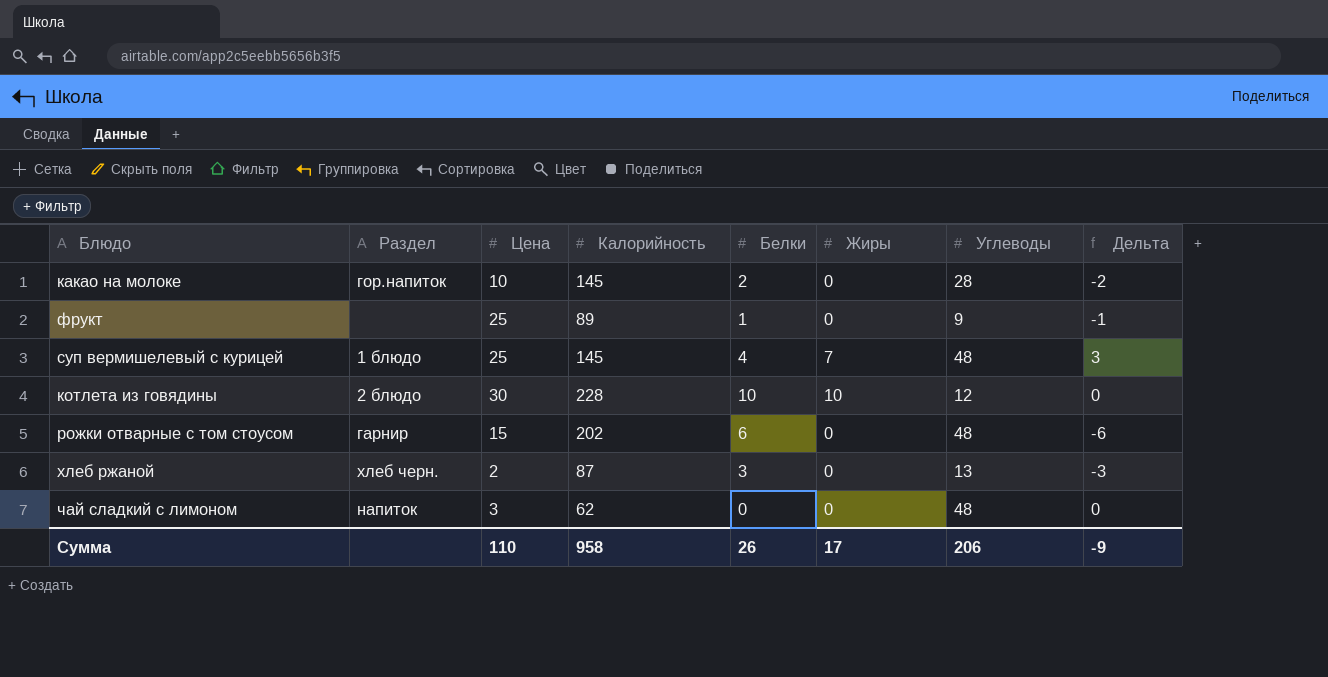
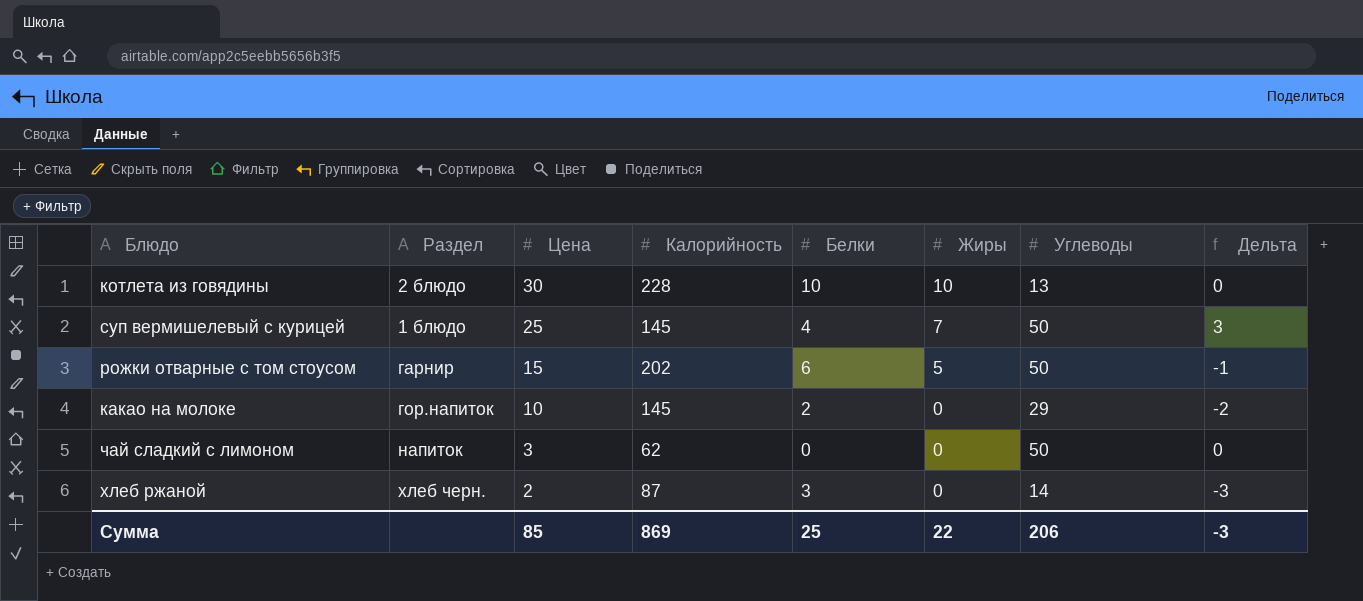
row order: none -> Цена descending
row фрукт: none | 25 | 89 | 1 | 0 | 9 | -1 -> none
котлета из говядины | Углеводы: 12 -> 13
суп вермишелевый с курицей | Углеводы: 48 -> 50
рожки отварные с том стоусом | Жиры: 0 -> 5
рожки отварные с том стоусом | Углеводы: 48 -> 50
рожки отварные с том стоусом | Дельта: -6 -> -1
какао на молоке | Углеводы: 28 -> 29
чай сладкий с лимоном | Углеводы: 48 -> 50
хлеб ржаной | Углеводы: 13 -> 14
Сумма | Цена: 110 -> 85
Сумма | Калорийность: 958 -> 869
Сумма | Белки: 26 -> 25
Сумма | Жиры: 17 -> 22
Сумма | Дельта: -9 -> -3

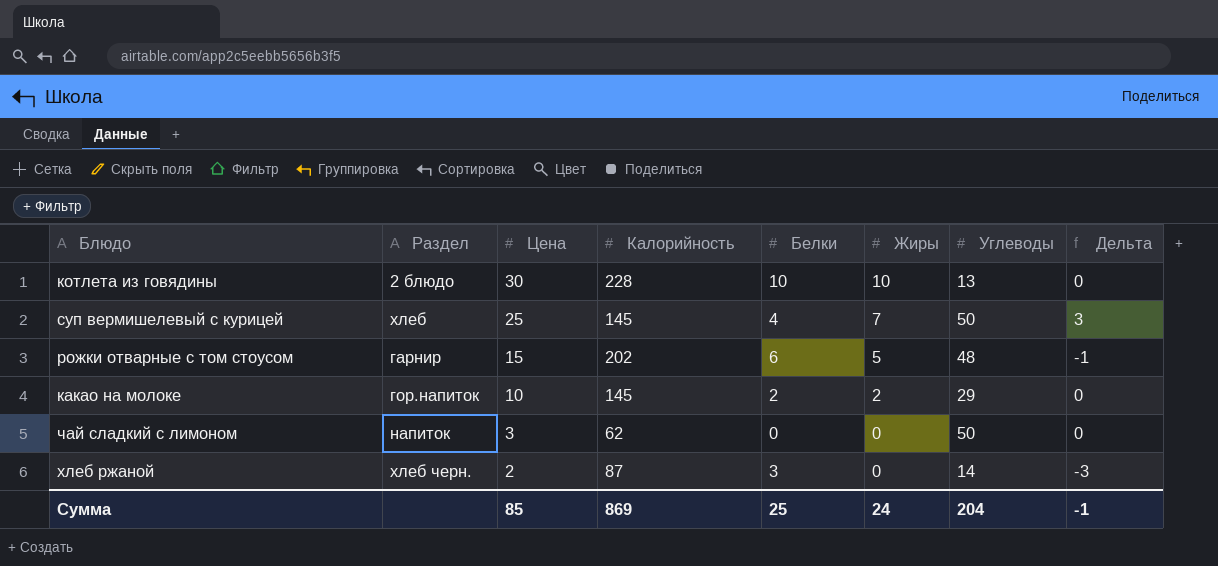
суп вермишелевый с курицей | Раздел: 1 блюдо -> хлеб
рожки отварные с том стоусом | Углеводы: 50 -> 48
какао на молоке | Жиры: 0 -> 2
какао на молоке | Дельта: -2 -> 0
Сумма | Жиры: 22 -> 24
Сумма | Углеводы: 206 -> 204
Сумма | Дельта: -3 -> -1

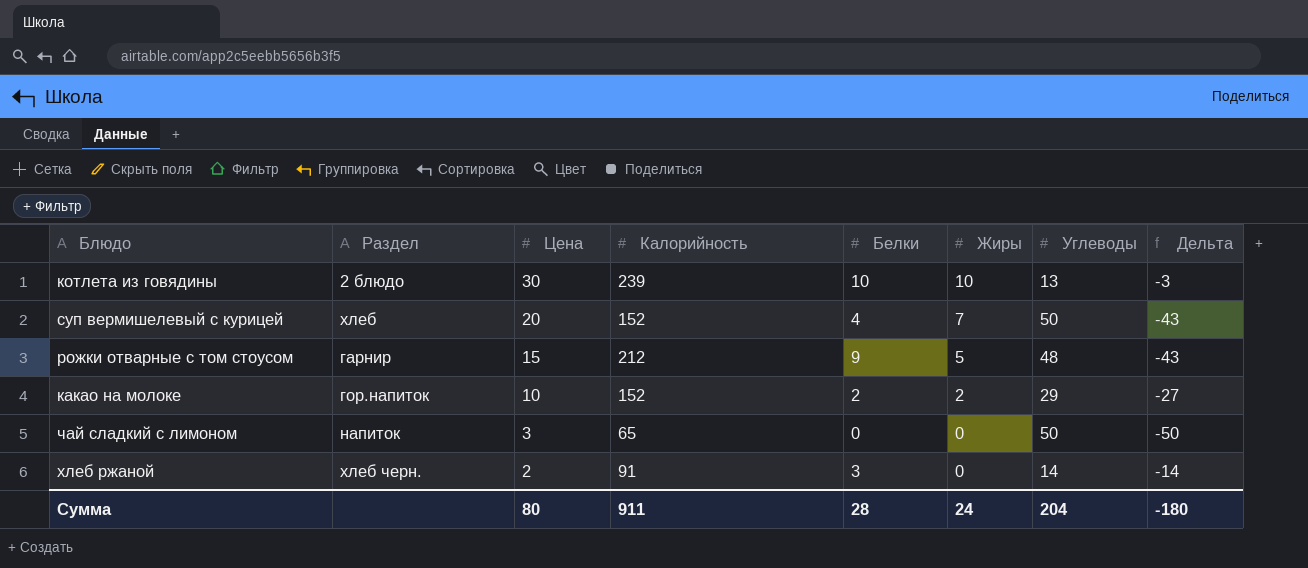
column Дельта | formula: [Жиры] - [Белки] -> [Жиры] - [Углеводы]
котлета из говядины | Калорийность: 228 -> 239
суп вермишелевый с курицей | Цена: 25 -> 20
суп вермишелевый с курицей | Калорийность: 145 -> 152
рожки отварные с том стоусом | Калорийность: 202 -> 212
рожки отварные с том стоусом | Белки: 6 -> 9
какао на молоке | Калорийность: 145 -> 152
чай сладкий с лимоном | Калорийность: 62 -> 65
хлеб ржаной | Калорийность: 87 -> 91
Сумма | Цена: 85 -> 80
Сумма | Калорийность: 869 -> 911
Сумма | Белки: 25 -> 28
Сумма | Дельта: -1 -> -180

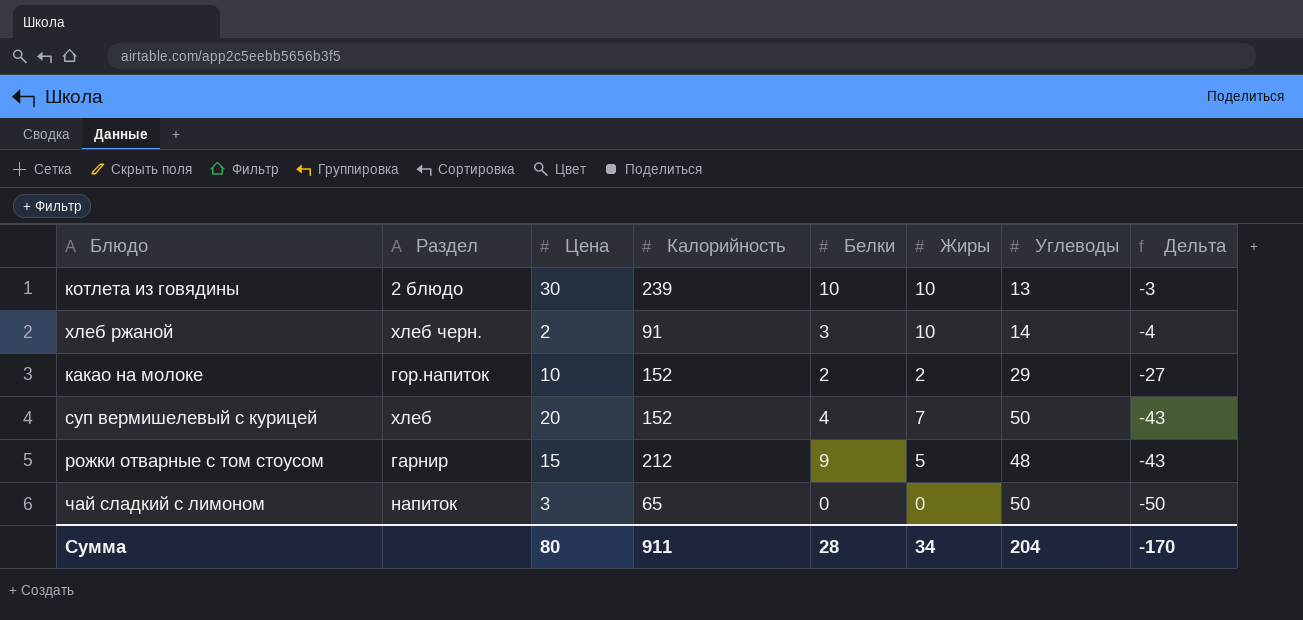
row order: Цена descending -> Дельта descending
хлеб ржаной | Жиры: 0 -> 10
хлеб ржаной | Дельта: -14 -> -4
Сумма | Жиры: 24 -> 34
Сумма | Дельта: -180 -> -170

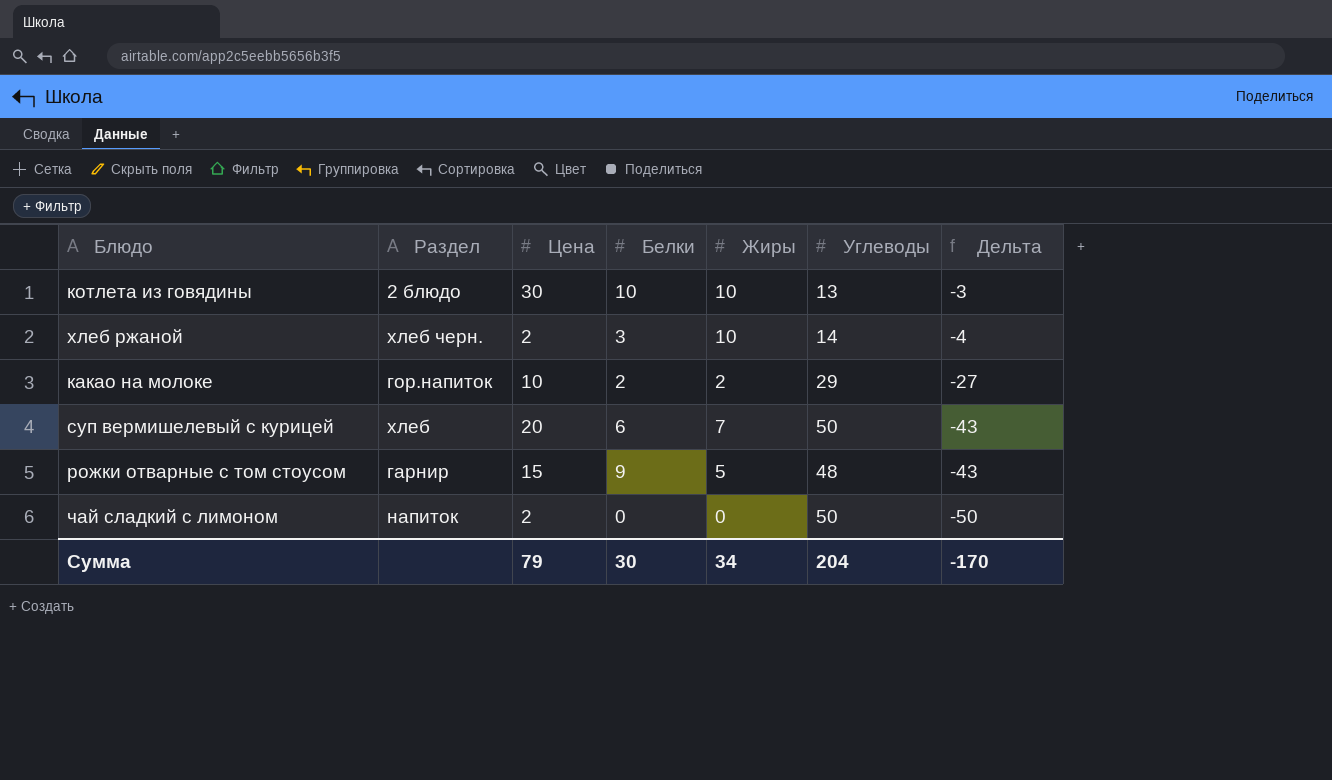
column Калорийность | position: 4 -> none
суп вермишелевый с курицей | Белки: 4 -> 6
чай сладкий с лимоном | Цена: 3 -> 2
Сумма | Цена: 80 -> 79
Сумма | Белки: 28 -> 30

